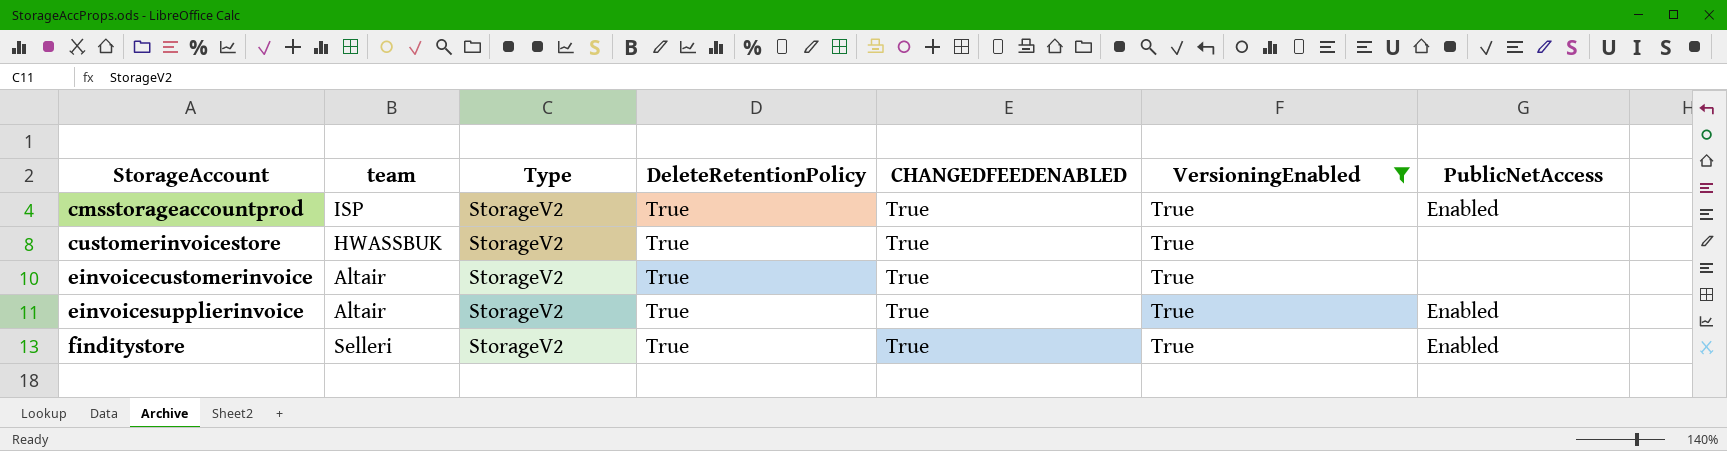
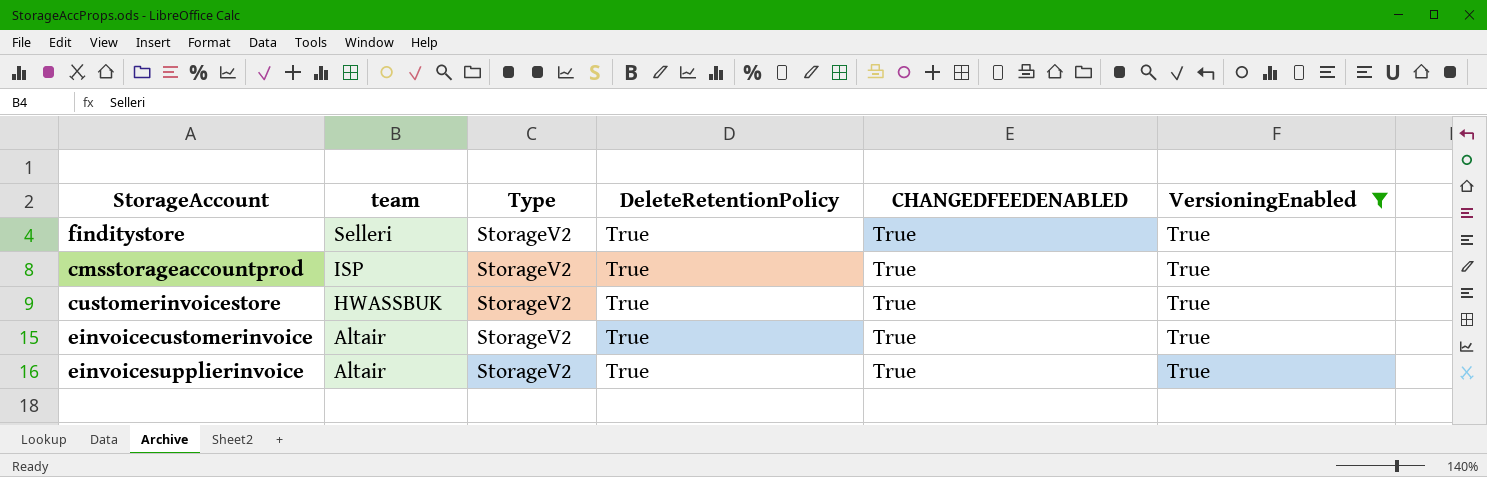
row order: StorageAccount ascending -> team descending
column PublicNetAccess | position: 7 -> none

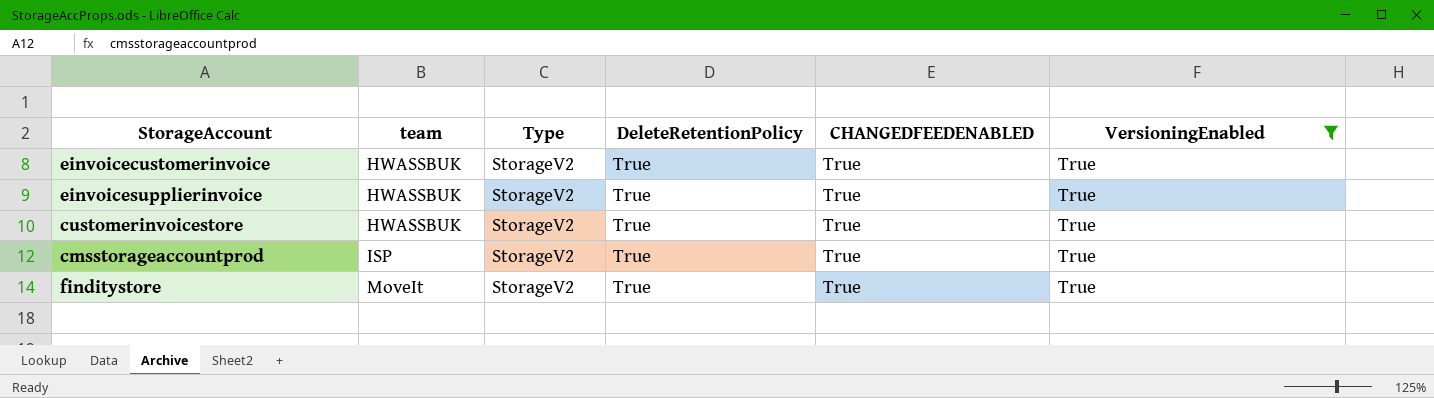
row order: team descending -> team ascending
einvoicecustomerinvoice | team: Altair -> HWASSBUK
einvoicesupplierinvoice | team: Altair -> HWASSBUK
finditystore | team: Selleri -> MoveIt

